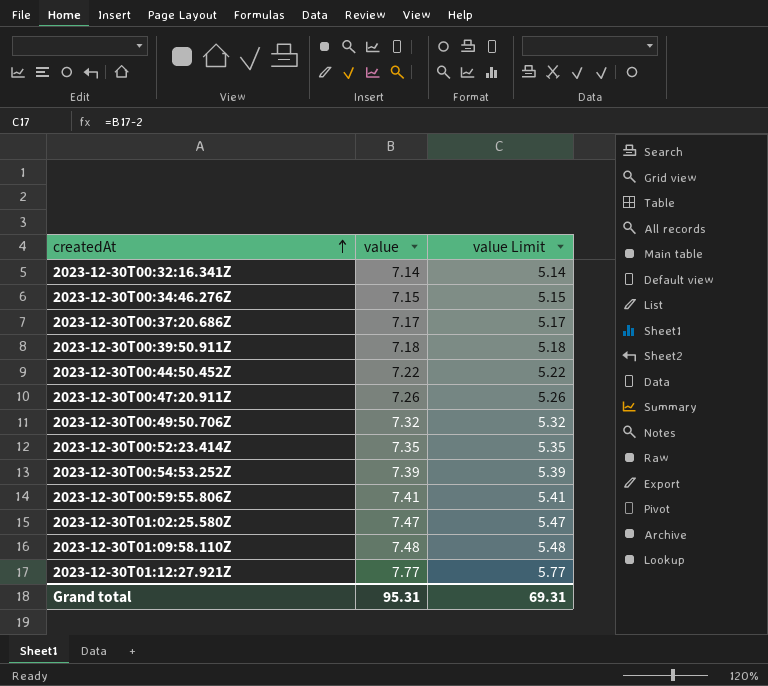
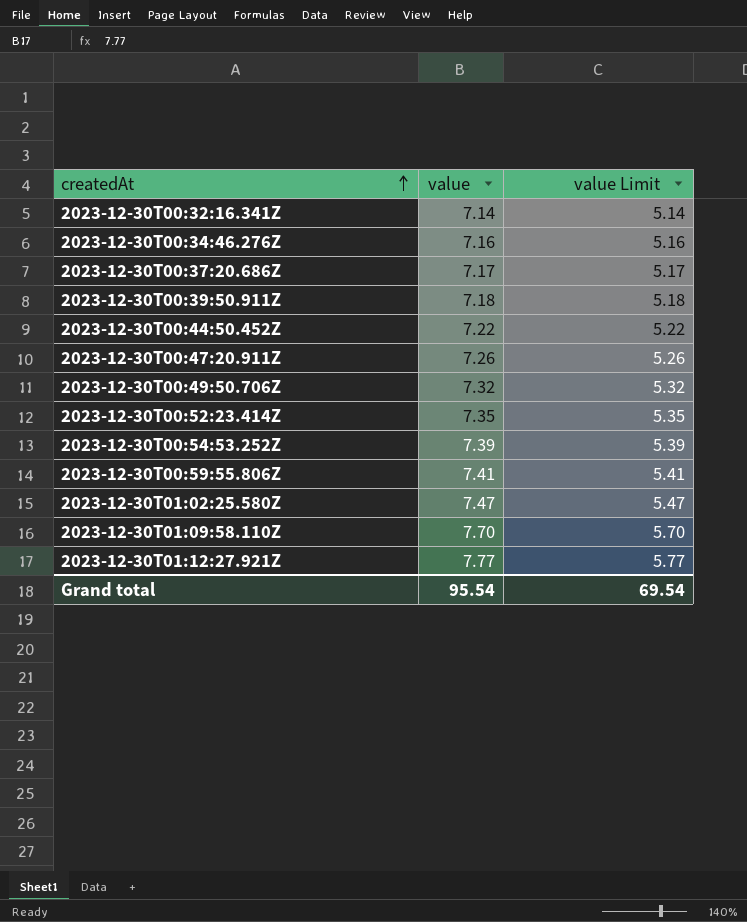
2023-12-30T00:34:46.276Z | value: 7.15 -> 7.16
2023-12-30T00:34:46.276Z | value Limit: 5.15 -> 5.16
2023-12-30T01:09:58.110Z | value: 7.48 -> 7.70
2023-12-30T01:09:58.110Z | value Limit: 5.48 -> 5.70
Grand total | value: 95.31 -> 95.54
Grand total | value Limit: 69.31 -> 69.54

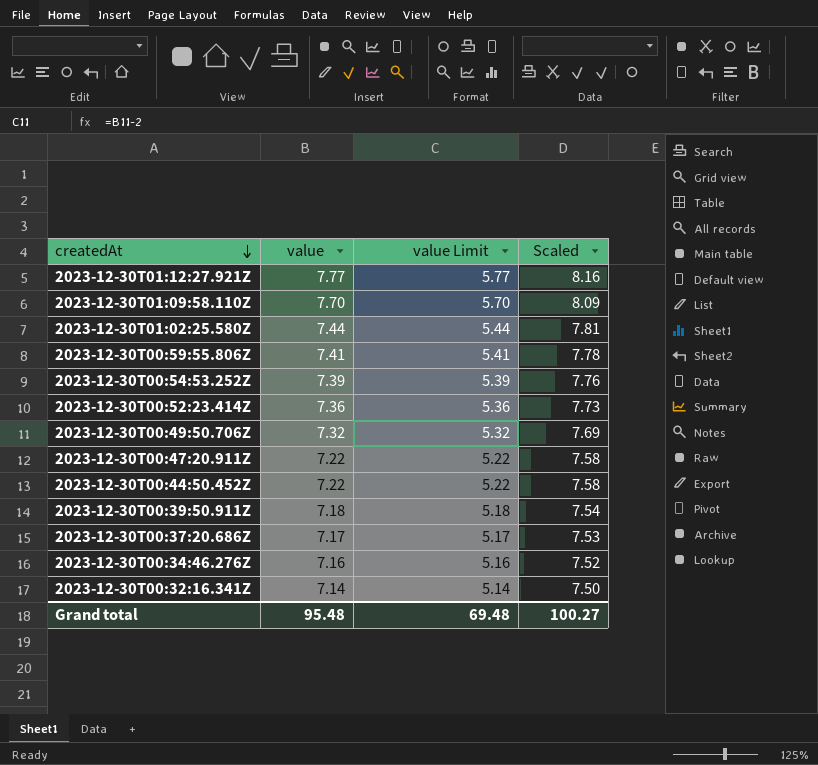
row order: createdAt ascending -> createdAt descending
column Scaled | formula: none -> [value] * 1.05
2023-12-30T01:02:25.580Z | value: 7.47 -> 7.44
2023-12-30T01:02:25.580Z | value Limit: 5.47 -> 5.44
2023-12-30T00:52:23.414Z | value: 7.35 -> 7.36
2023-12-30T00:52:23.414Z | value Limit: 5.35 -> 5.36
2023-12-30T00:47:20.911Z | value: 7.26 -> 7.22
2023-12-30T00:47:20.911Z | value Limit: 5.26 -> 5.22
Grand total | value: 95.54 -> 95.48
Grand total | value Limit: 69.54 -> 69.48

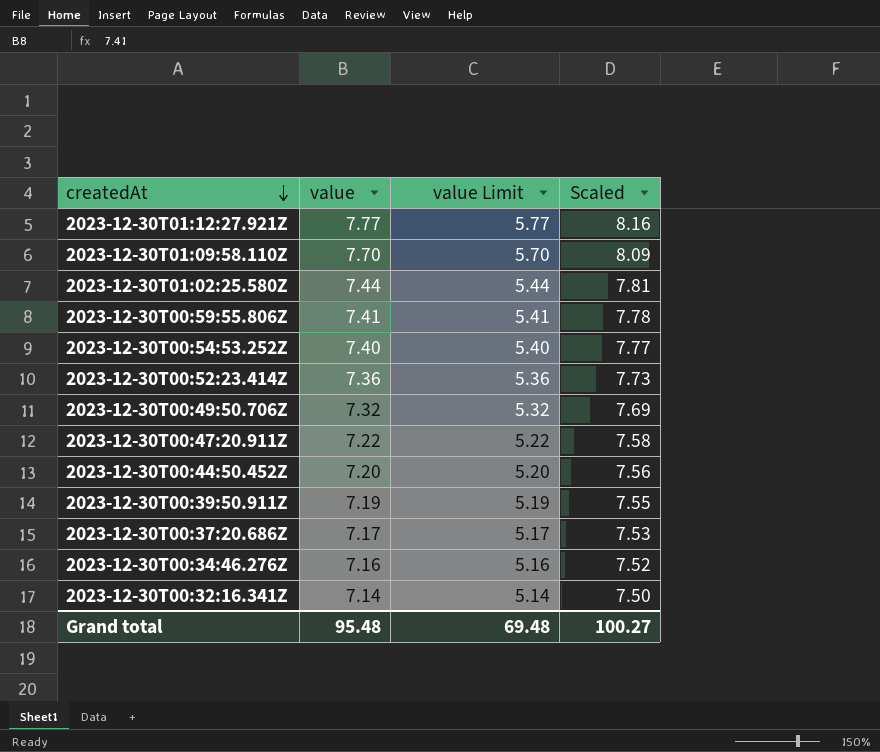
2023-12-30T00:54:53.252Z | value: 7.39 -> 7.40
2023-12-30T00:54:53.252Z | value Limit: 5.39 -> 5.40
2023-12-30T00:54:53.252Z | Scaled: 7.76 -> 7.77
2023-12-30T00:44:50.452Z | value: 7.22 -> 7.20
2023-12-30T00:44:50.452Z | value Limit: 5.22 -> 5.20
2023-12-30T00:44:50.452Z | Scaled: 7.58 -> 7.56
2023-12-30T00:39:50.911Z | value: 7.18 -> 7.19
2023-12-30T00:39:50.911Z | value Limit: 5.18 -> 5.19
2023-12-30T00:39:50.911Z | Scaled: 7.54 -> 7.55

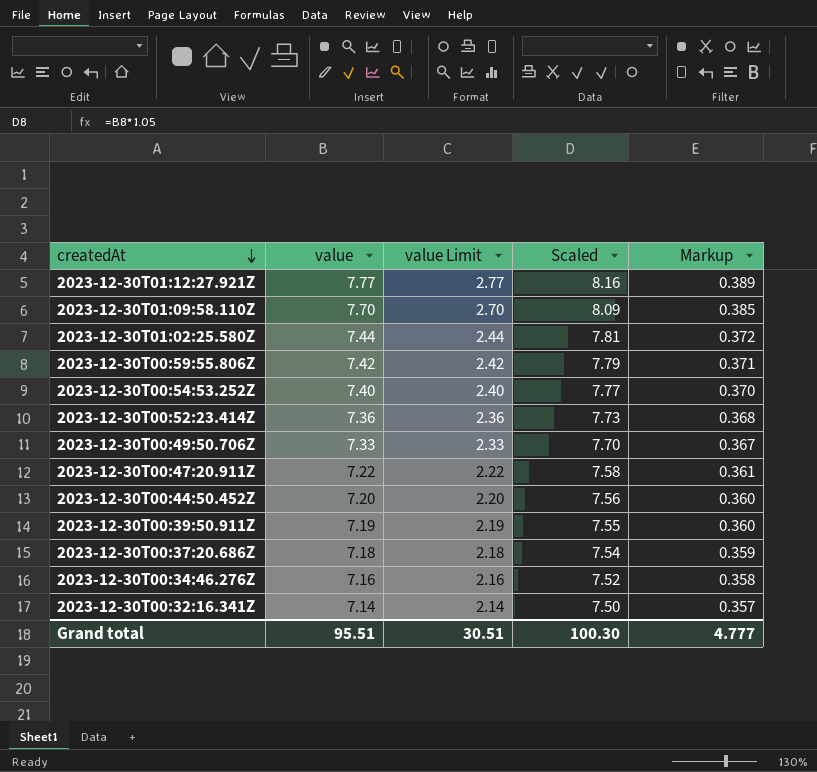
column value Limit | formula: [value] - 2 -> [value] - 5
column Markup | formula: none -> [value] * 0.05
2023-12-30T00:59:55.806Z | value: 7.41 -> 7.42
2023-12-30T00:59:55.806Z | Scaled: 7.78 -> 7.79
2023-12-30T00:49:50.706Z | value: 7.32 -> 7.33
2023-12-30T00:49:50.706Z | Scaled: 7.69 -> 7.70
2023-12-30T00:37:20.686Z | value: 7.17 -> 7.18
2023-12-30T00:37:20.686Z | Scaled: 7.53 -> 7.54
Grand total | value: 95.48 -> 95.51
Grand total | value Limit: 69.48 -> 30.51
Grand total | Scaled: 100.27 -> 100.30

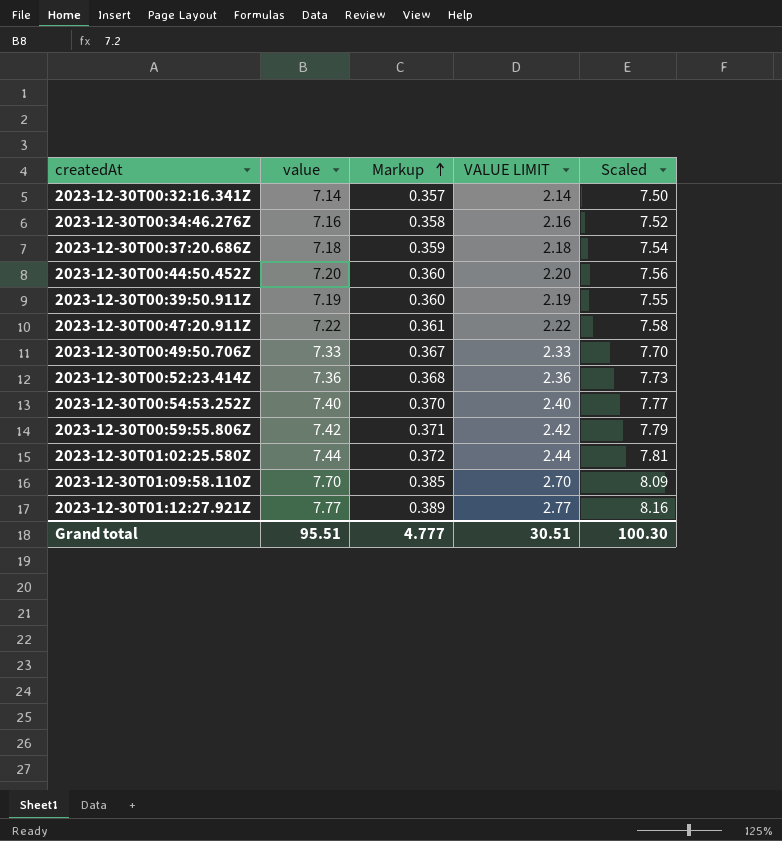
row order: createdAt descending -> Markup ascending
column Markup | position: 5 -> 3
column name: value Limit -> VALUE LIMIT

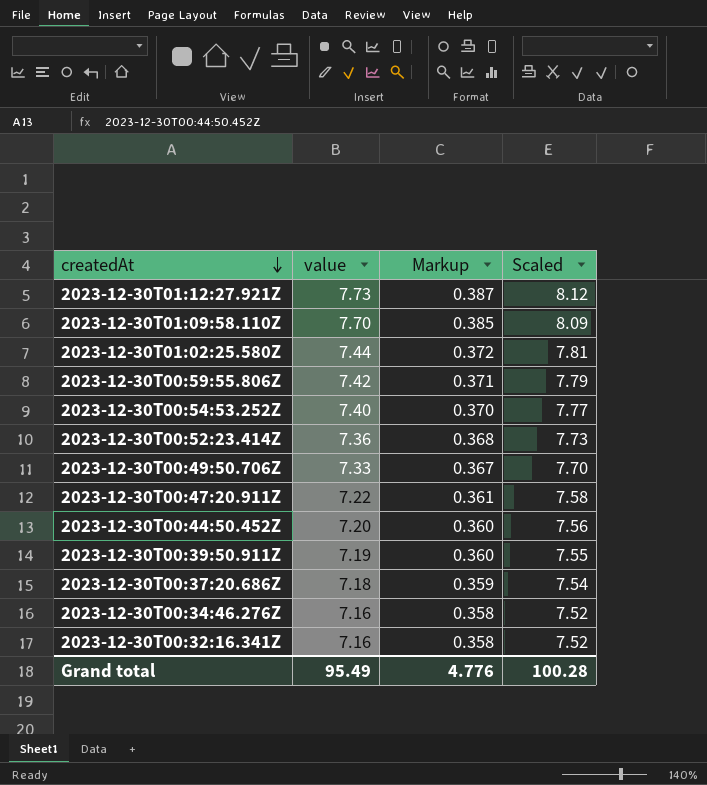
row order: Markup ascending -> createdAt descending
column VALUE LIMIT | formula: [value] - 5 -> none
2023-12-30T01:12:27.921Z | value: 7.77 -> 7.73
2023-12-30T01:12:27.921Z | Markup: 0.389 -> 0.387
2023-12-30T01:12:27.921Z | Scaled: 8.16 -> 8.12
2023-12-30T00:32:16.341Z | value: 7.14 -> 7.16
2023-12-30T00:32:16.341Z | Markup: 0.357 -> 0.358
2023-12-30T00:32:16.341Z | Scaled: 7.50 -> 7.52
Grand total | value: 95.51 -> 95.49
Grand total | Markup: 4.777 -> 4.776
Grand total | Scaled: 100.30 -> 100.28

